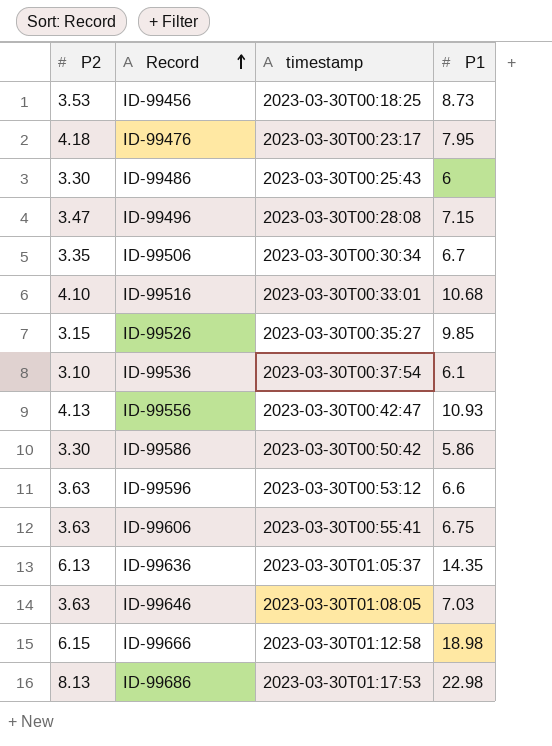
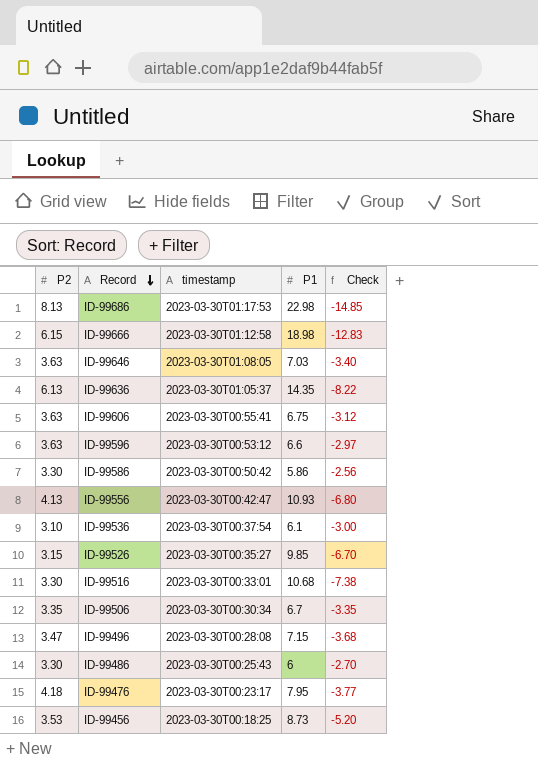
row order: Record ascending -> Record descending
column Check | formula: none -> [P2] - [P1]
ID-99516 | P2: 4.10 -> 3.30

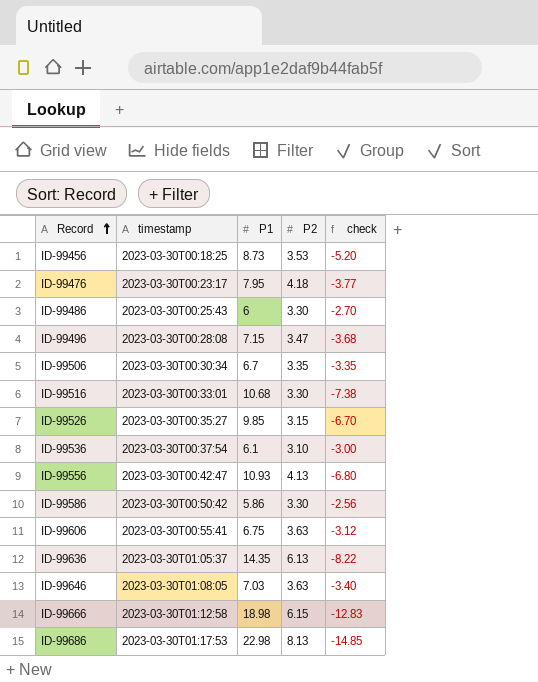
row order: Record descending -> Record ascending
column P2 | position: 1 -> 4
column name: Check -> check
row ID-99596: 3.63 | 2023-03-30T00:53:12 | 6.6 | -2.97 -> none

